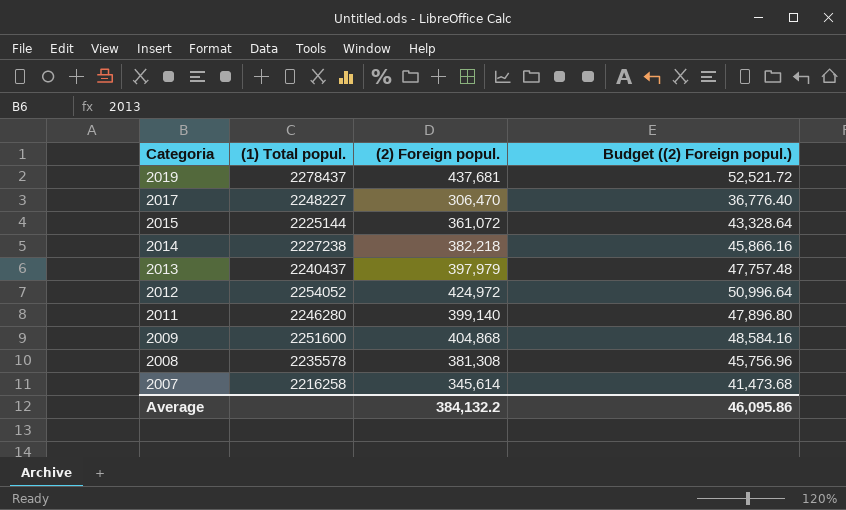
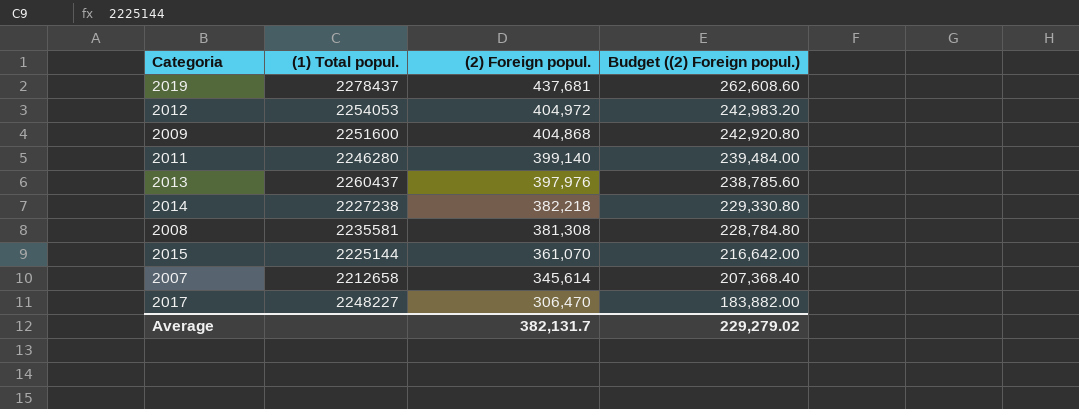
row order: Categoria descending -> (2) Foreign popul. descending
column Budget ((2) Foreign popul.) | formula: [(2) Foreign popul.] * 0.12 -> [(2) Foreign popul.] * 0.6
2012 | (1) Total popul.: 2254052 -> 2254053
2012 | (2) Foreign popul.: 424,972 -> 404,972
2013 | (1) Total popul.: 2240437 -> 2260437
2013 | (2) Foreign popul.: 397,979 -> 397,976
2008 | (1) Total popul.: 2235578 -> 2235581
2015 | (2) Foreign popul.: 361,072 -> 361,070
2007 | (1) Total popul.: 2216258 -> 2212658
Average | (2) Foreign popul.: 384,132.2 -> 382,131.7
Average | Budget ((2) Foreign popul.): 46,095.86 -> 229,279.02

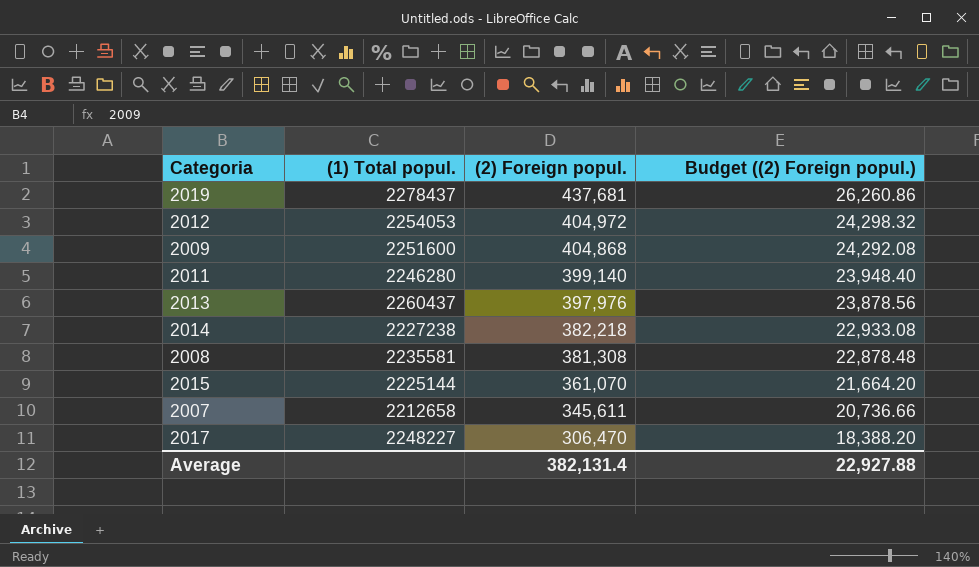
column Budget ((2) Foreign popul.) | formula: [(2) Foreign popul.] * 0.6 -> [(2) Foreign popul.] * 0.06
2007 | (2) Foreign popul.: 345,614 -> 345,611
Average | (2) Foreign popul.: 382,131.7 -> 382,131.4
Average | Budget ((2) Foreign popul.): 229,279.02 -> 22,927.88

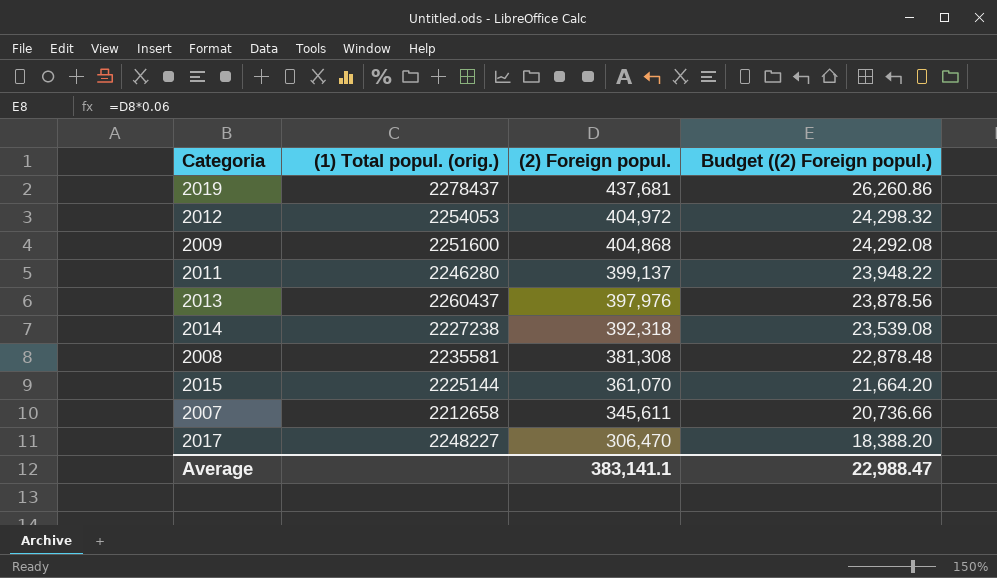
column name: (1) Total popul. -> (1) Total popul. (orig.)
2011 | (2) Foreign popul.: 399,140 -> 399,137
2011 | Budget ((2) Foreign popul.): 23,948.40 -> 23,948.22
2014 | (2) Foreign popul.: 382,218 -> 392,318
2014 | Budget ((2) Foreign popul.): 22,933.08 -> 23,539.08
Average | (2) Foreign popul.: 382,131.4 -> 383,141.1
Average | Budget ((2) Foreign popul.): 22,927.88 -> 22,988.47

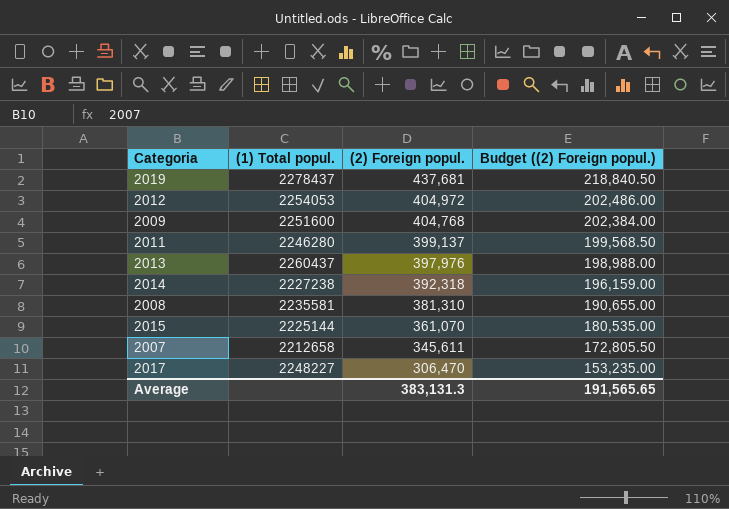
column name: (1) Total popul. (orig.) -> (1) Total popul.
column Budget ((2) Foreign popul.) | formula: [(2) Foreign popul.] * 0.06 -> [(2) Foreign popul.] * 0.5
2009 | (2) Foreign popul.: 404,868 -> 404,768
2008 | (2) Foreign popul.: 381,308 -> 381,310
Average | (2) Foreign popul.: 383,141.1 -> 383,131.3
Average | Budget ((2) Foreign popul.): 22,988.47 -> 191,565.65

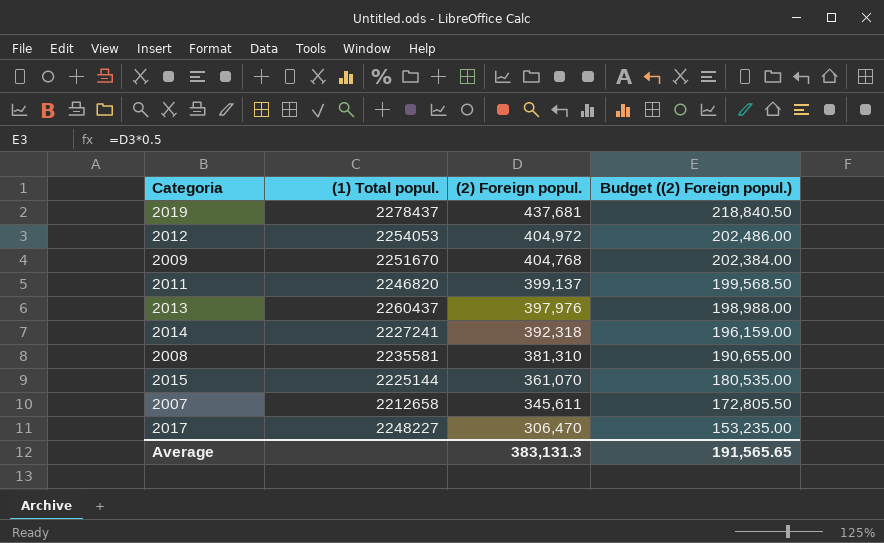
2009 | (1) Total popul.: 2251600 -> 2251670
2011 | (1) Total popul.: 2246280 -> 2246820
2014 | (1) Total popul.: 2227238 -> 2227241

